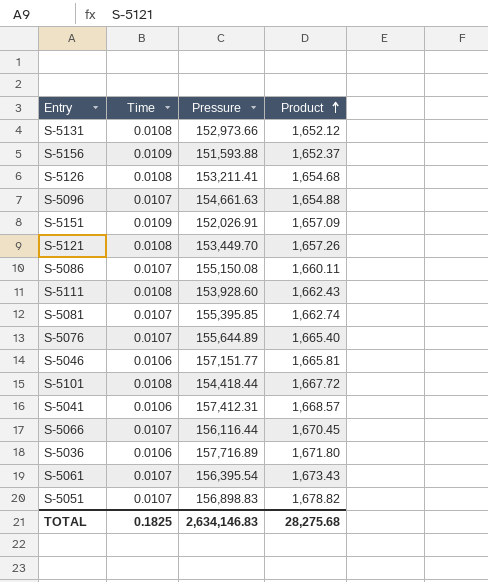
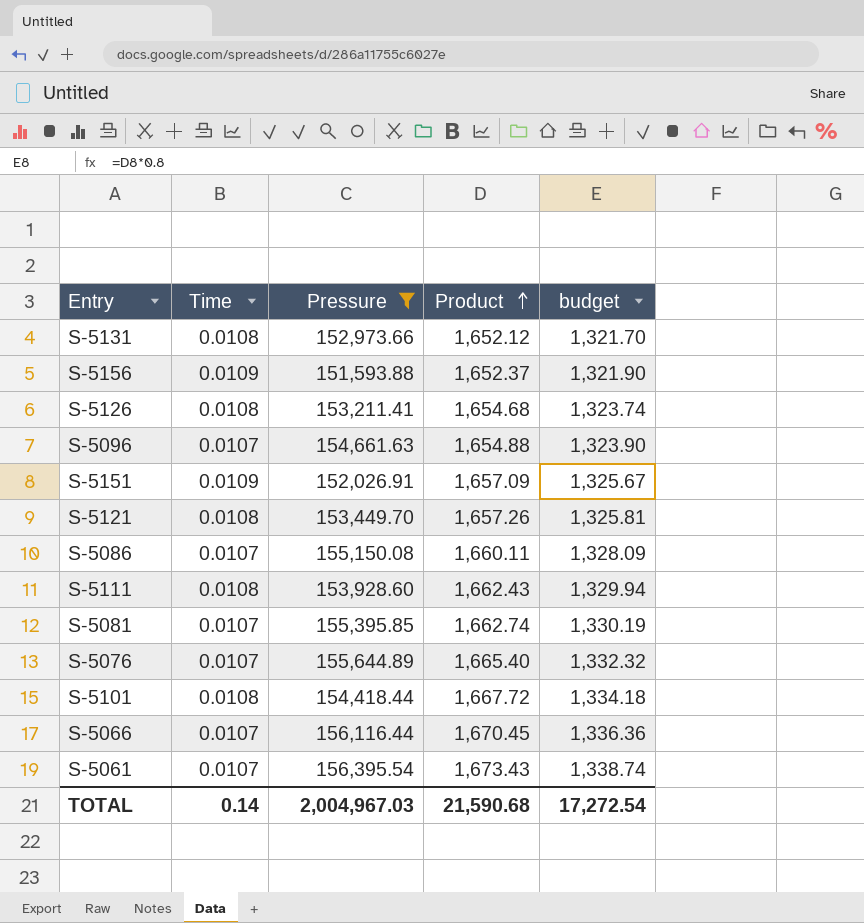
filter: none -> Pressure <= 156,395.54
column budget | formula: none -> [Product] * 0.8
TOTAL | Time: 0.1825 -> 0.14
TOTAL | Pressure: 2,634,146.83 -> 2,004,967.03
TOTAL | Product: 28,275.68 -> 21,590.68

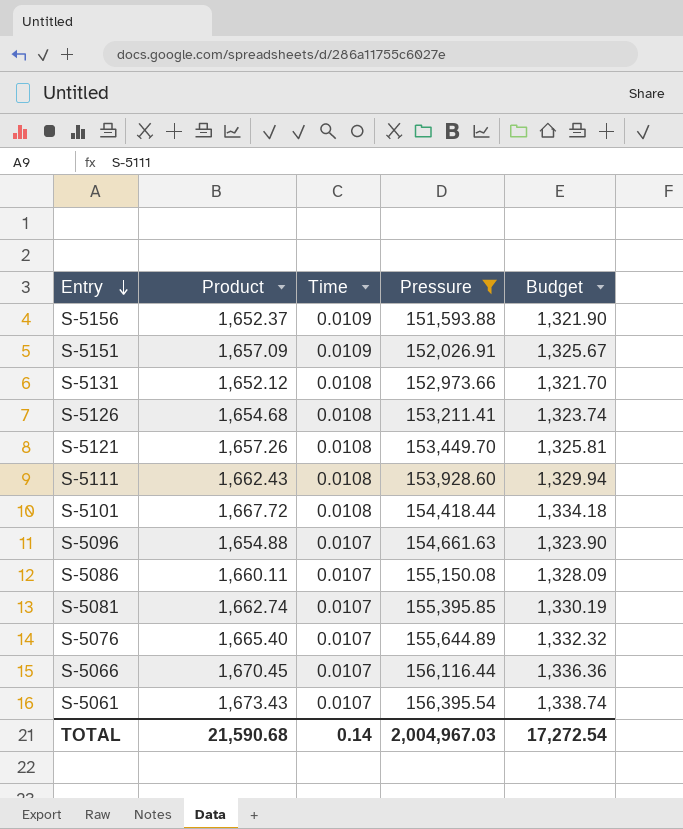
row order: Product ascending -> Entry descending
column Product | position: 4 -> 2
column name: budget -> Budget

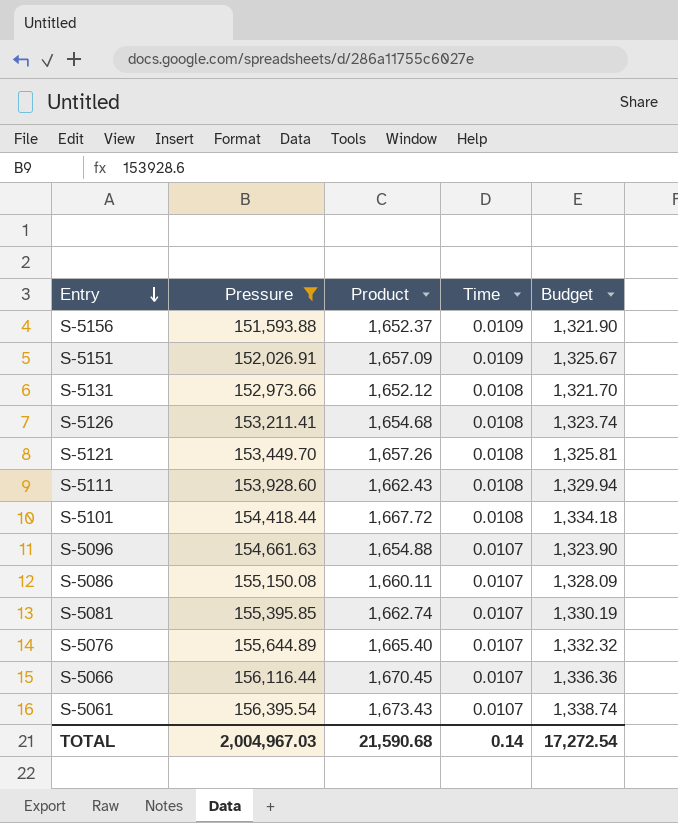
column Pressure | position: 4 -> 2

